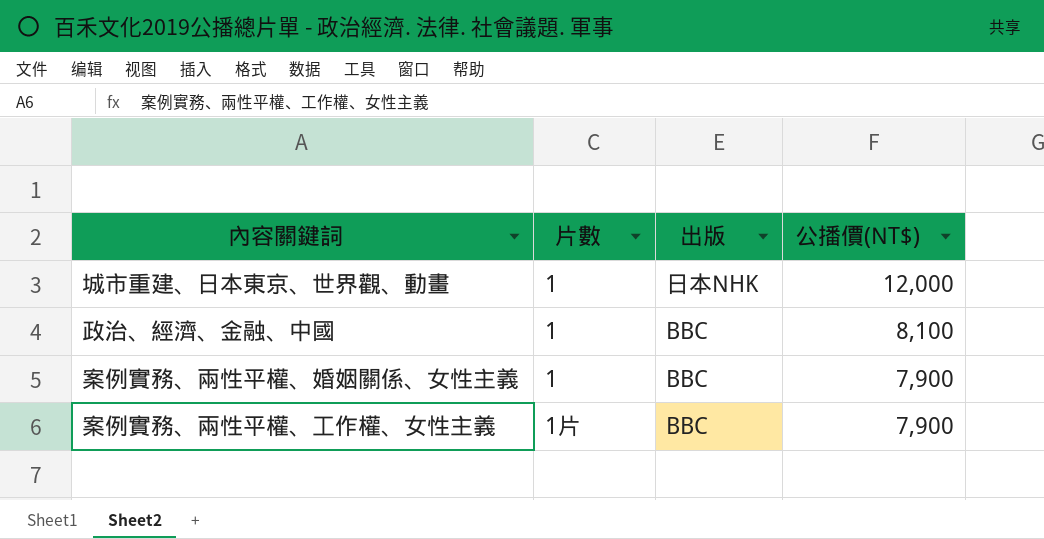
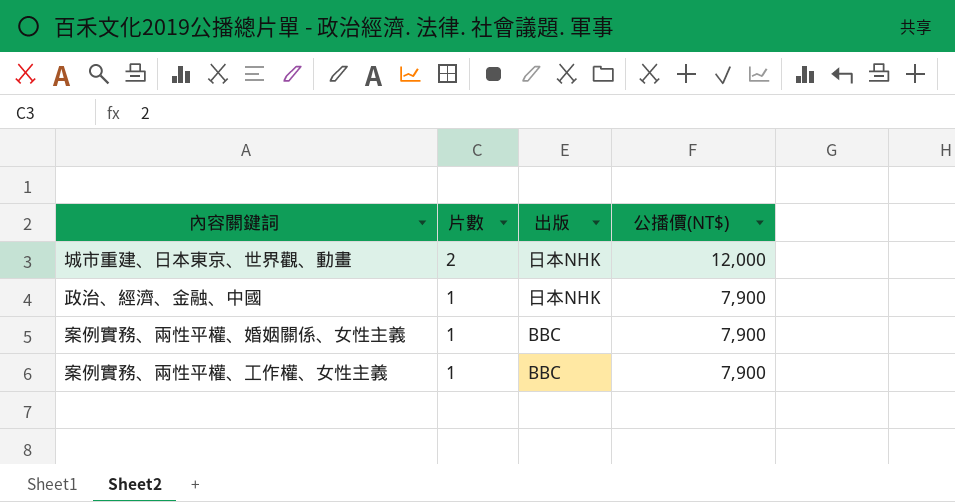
城市重建、日本東京、世界觀、動畫 | 片數: 1 -> 2
政治、經濟、金融、中國 | 出版: BBC -> 日本NHK
政治、經濟、金融、中國 | 公播價(NT$): 8,100 -> 7,900
案例實務、兩性平權、工作權、女性主義 | 片數: 1片 -> 1

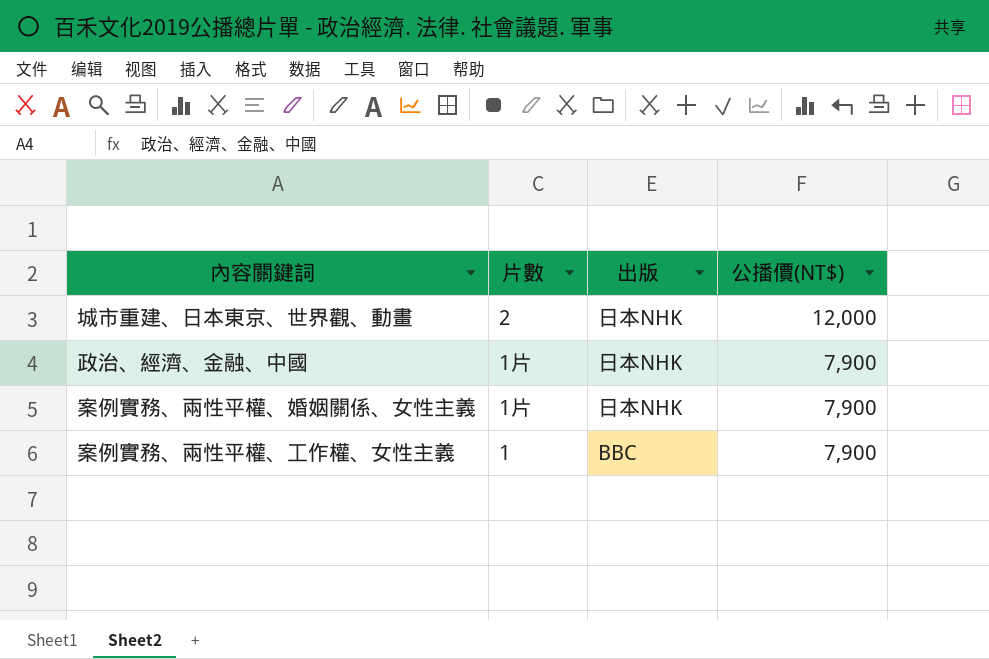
政治、經濟、金融、中國 | 片數: 1 -> 1片
案例實務、兩性平權、婚姻關係、女性主義 | 片數: 1 -> 1片
案例實務、兩性平權、婚姻關係、女性主義 | 出版: BBC -> 日本NHK

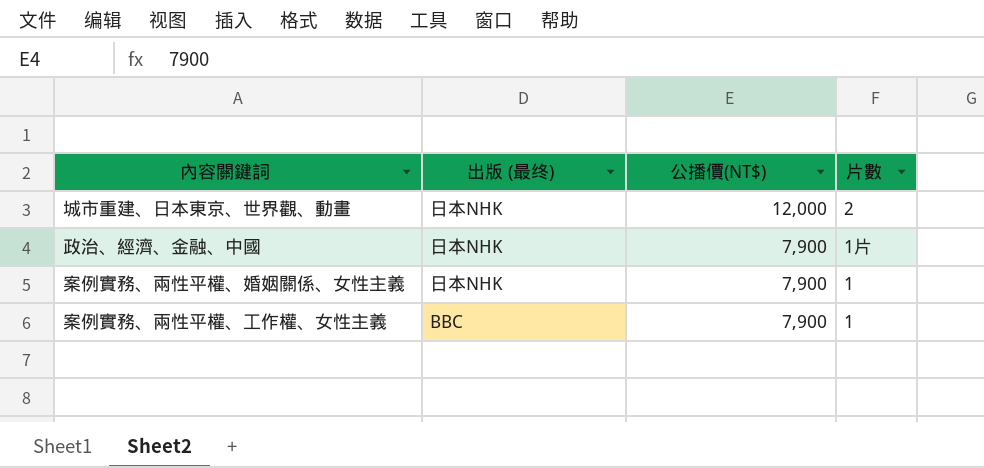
column name: 出版 -> 出版 (最终)
column 片數 | position: 2 -> 4
案例實務、兩性平權、婚姻關係、女性主義 | 片數: 1片 -> 1

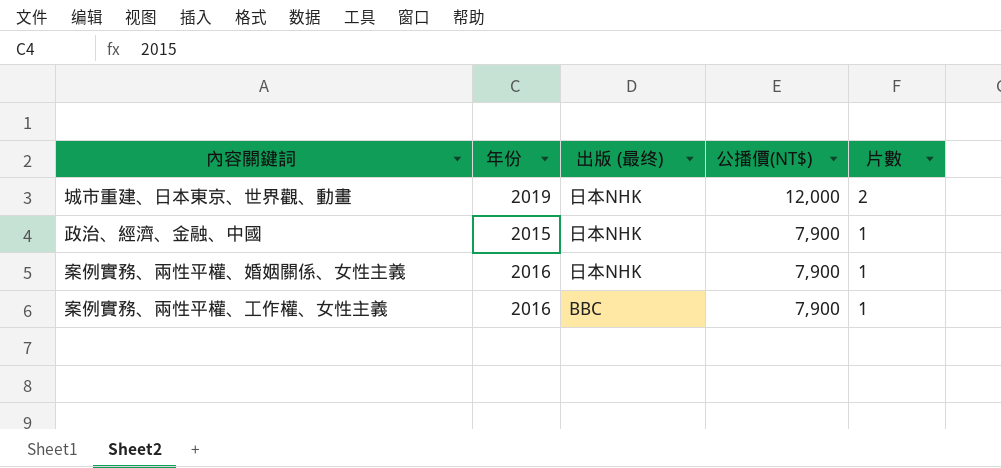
column 年份 | position: none -> 2
政治、經濟、金融、中國 | 片數: 1片 -> 1

